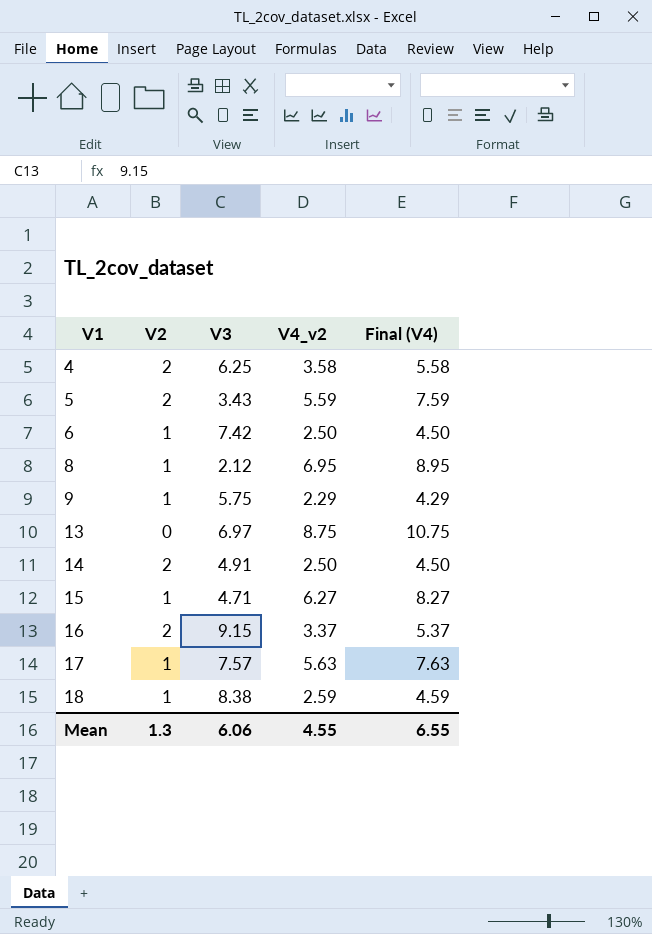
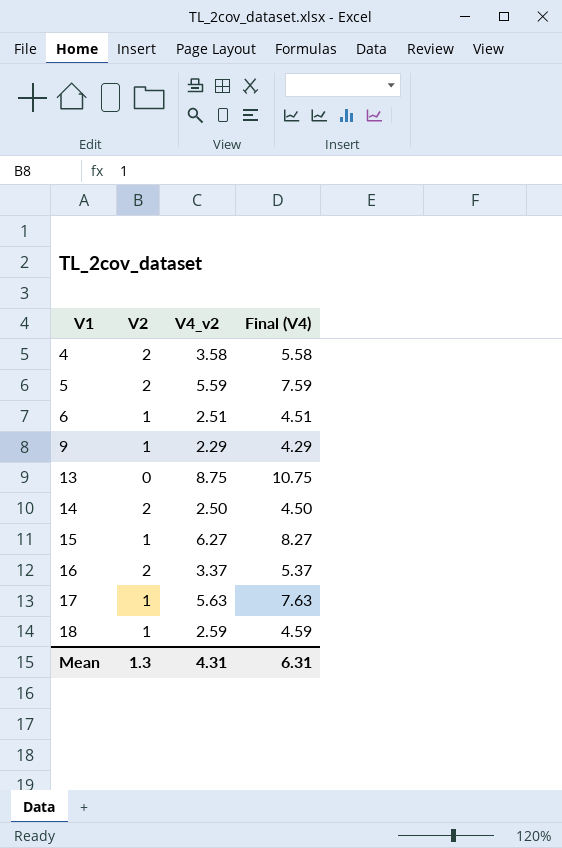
column V3 | position: 3 -> none
row 8: 1 | 2.12 | 6.95 | 8.95 -> none
6 | V4_v2: 2.50 -> 2.51
6 | Final (V4): 4.50 -> 4.51
Mean | V4_v2: 4.55 -> 4.31
Mean | Final (V4): 6.55 -> 6.31

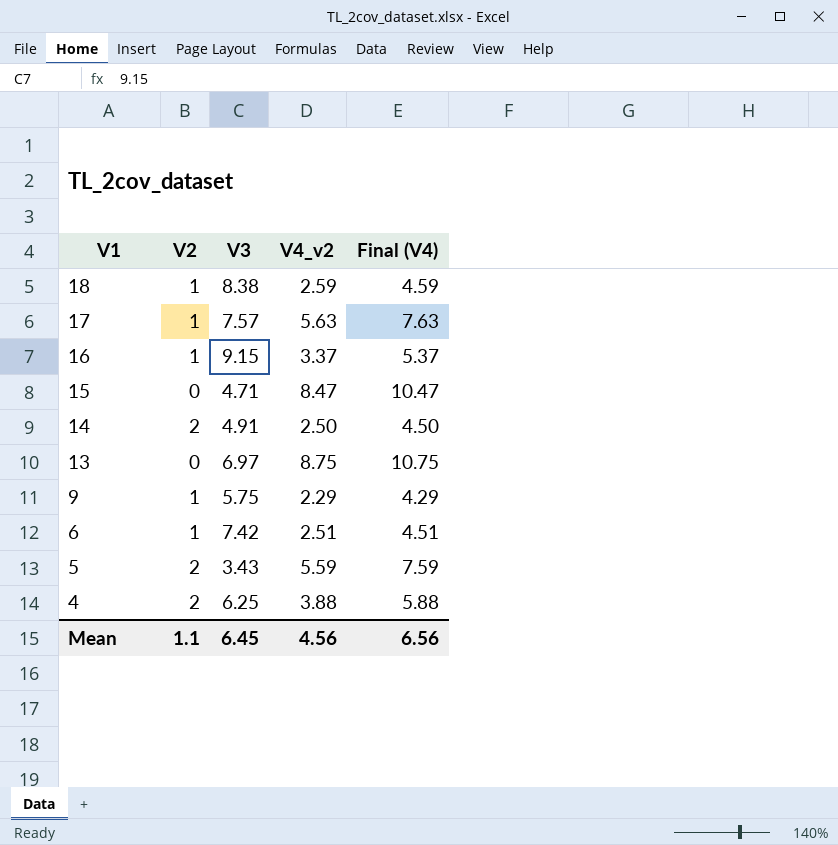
row order: V1 ascending -> V1 descending
column V3 | position: none -> 3
16 | V2: 2 -> 1
15 | V2: 1 -> 0
15 | V4_v2: 6.27 -> 8.47
15 | Final (V4): 8.27 -> 10.47
4 | V4_v2: 3.58 -> 3.88
4 | Final (V4): 5.58 -> 5.88
Mean | V2: 1.3 -> 1.1
Mean | V4_v2: 4.31 -> 4.56
Mean | Final (V4): 6.31 -> 6.56

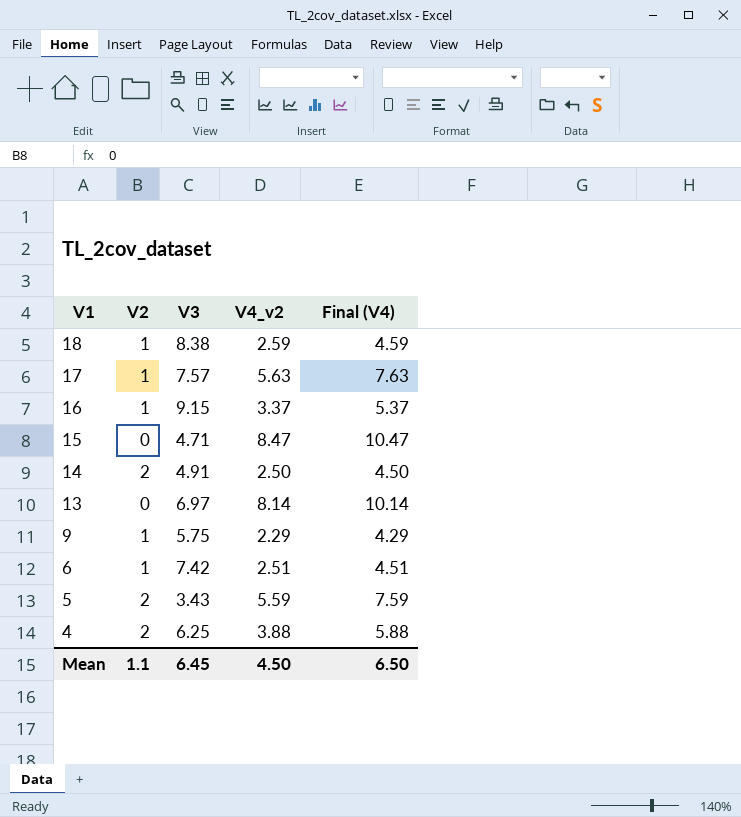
13 | V4_v2: 8.75 -> 8.14
13 | Final (V4): 10.75 -> 10.14
Mean | V4_v2: 4.56 -> 4.50
Mean | Final (V4): 6.56 -> 6.50

